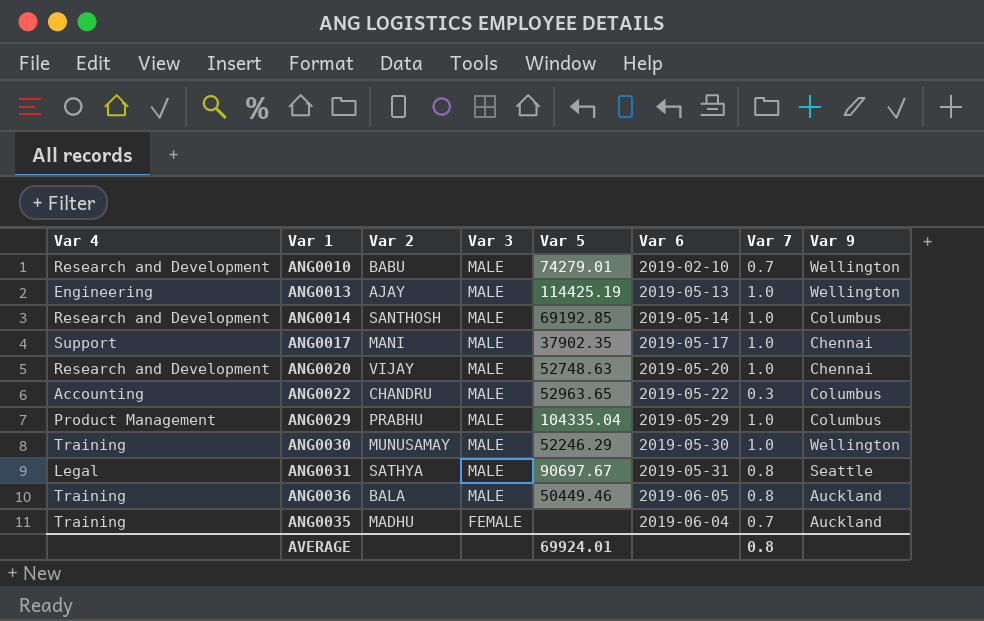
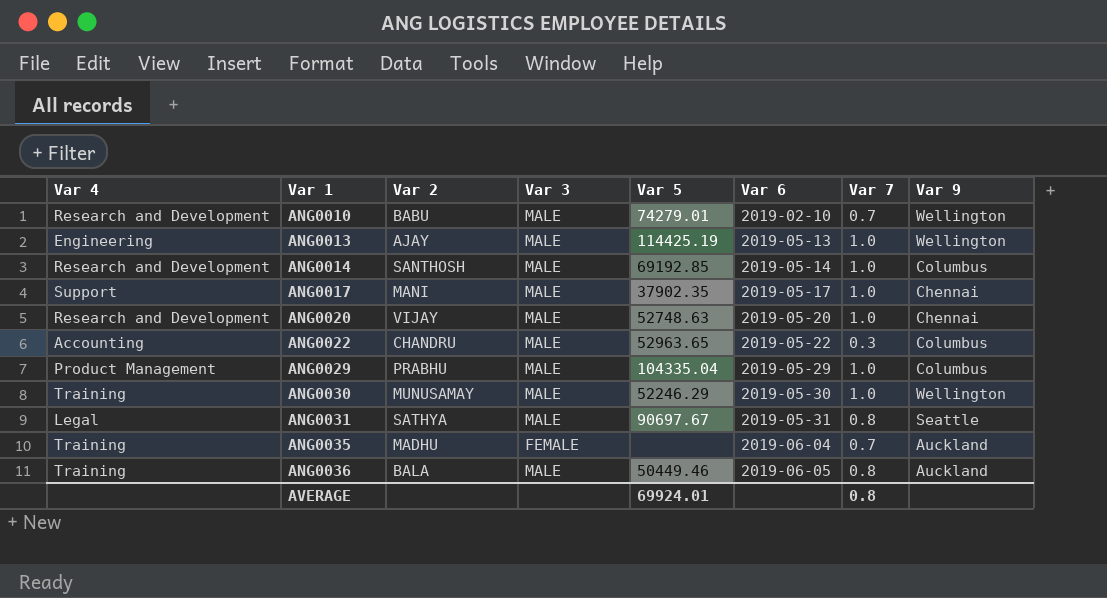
row order: Var 3 descending -> Var 1 ascending

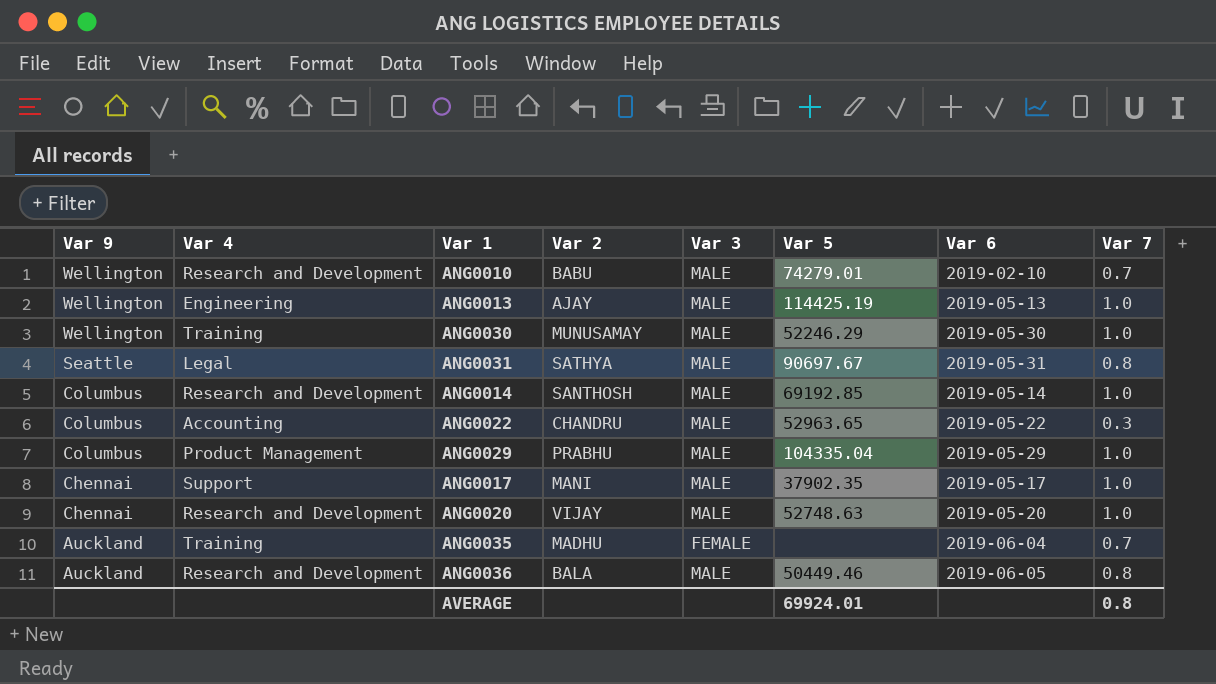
row order: Var 1 ascending -> Var 9 descending
column Var 9 | position: 8 -> 1
ANG0036 | Var 4: Training -> Research and Development

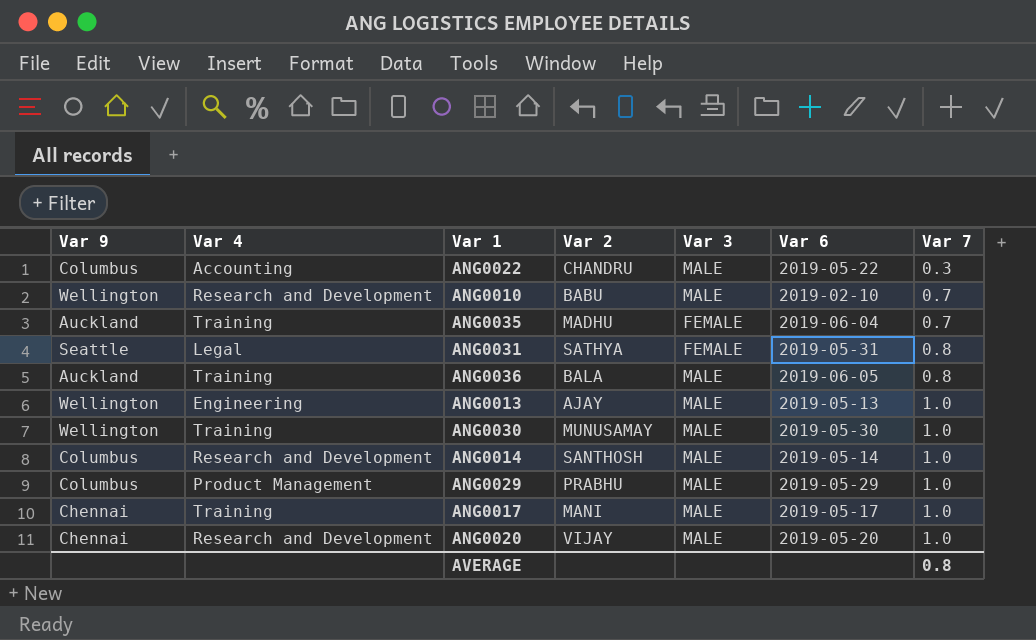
row order: Var 9 descending -> Var 7 ascending
column Var 5 | position: 6 -> none
ANG0031 | Var 3: MALE -> FEMALE
ANG0036 | Var 4: Research and Development -> Training
ANG0017 | Var 4: Support -> Training

